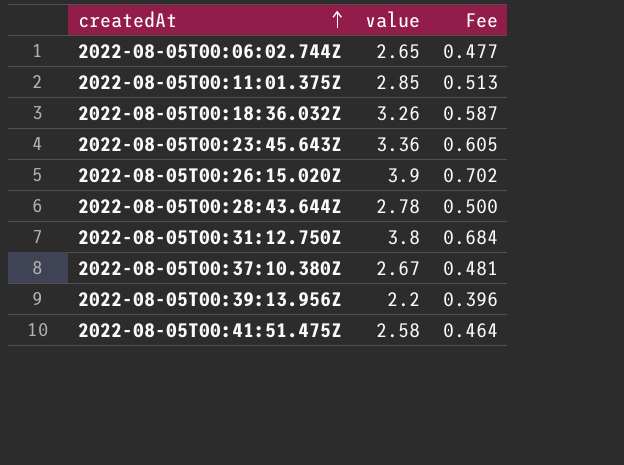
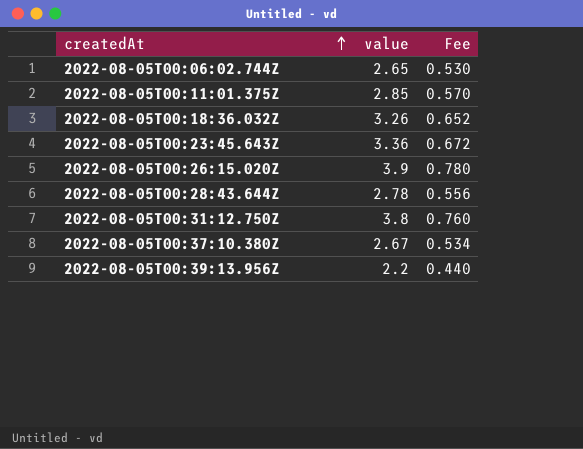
column Fee | formula: [value] * 0.18 -> [value] * 0.2
row 2022-08-05T00:41:51.475Z: 2.58 | 0.464 -> none

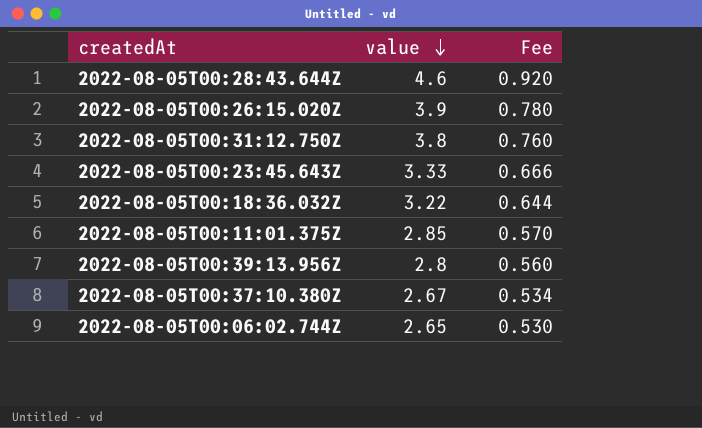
row order: createdAt ascending -> value descending
2022-08-05T00:28:43.644Z | value: 2.78 -> 4.6
2022-08-05T00:28:43.644Z | Fee: 0.556 -> 0.920
2022-08-05T00:23:45.643Z | value: 3.36 -> 3.33
2022-08-05T00:23:45.643Z | Fee: 0.672 -> 0.666
2022-08-05T00:18:36.032Z | value: 3.26 -> 3.22
2022-08-05T00:18:36.032Z | Fee: 0.652 -> 0.644
2022-08-05T00:39:13.956Z | value: 2.2 -> 2.8
2022-08-05T00:39:13.956Z | Fee: 0.440 -> 0.560

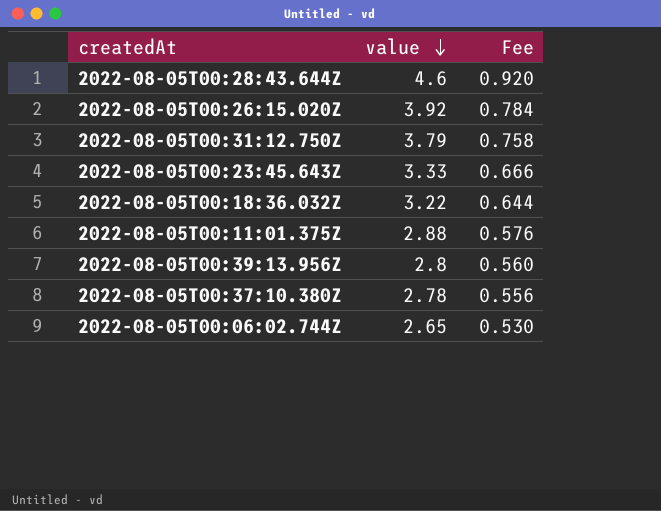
2022-08-05T00:26:15.020Z | value: 3.9 -> 3.92
2022-08-05T00:26:15.020Z | Fee: 0.780 -> 0.784
2022-08-05T00:31:12.750Z | value: 3.8 -> 3.79
2022-08-05T00:31:12.750Z | Fee: 0.760 -> 0.758
2022-08-05T00:11:01.375Z | value: 2.85 -> 2.88
2022-08-05T00:11:01.375Z | Fee: 0.570 -> 0.576
2022-08-05T00:37:10.380Z | value: 2.67 -> 2.78
2022-08-05T00:37:10.380Z | Fee: 0.534 -> 0.556

